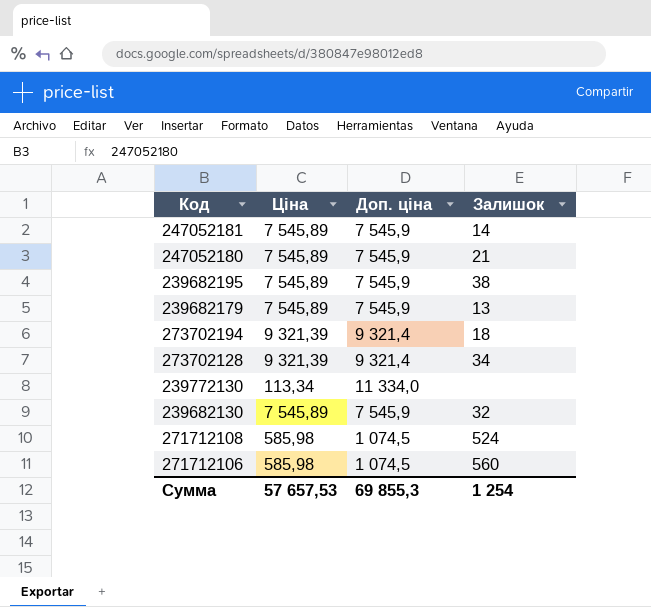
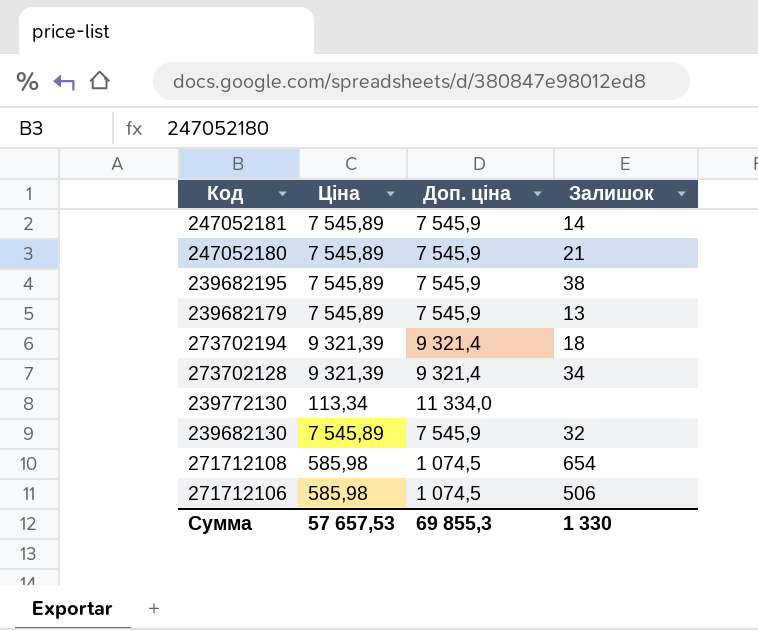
271712108 | Залишок: 524 -> 654
271712106 | Залишок: 560 -> 506
Сумма | Залишок: 1 254 -> 1 330

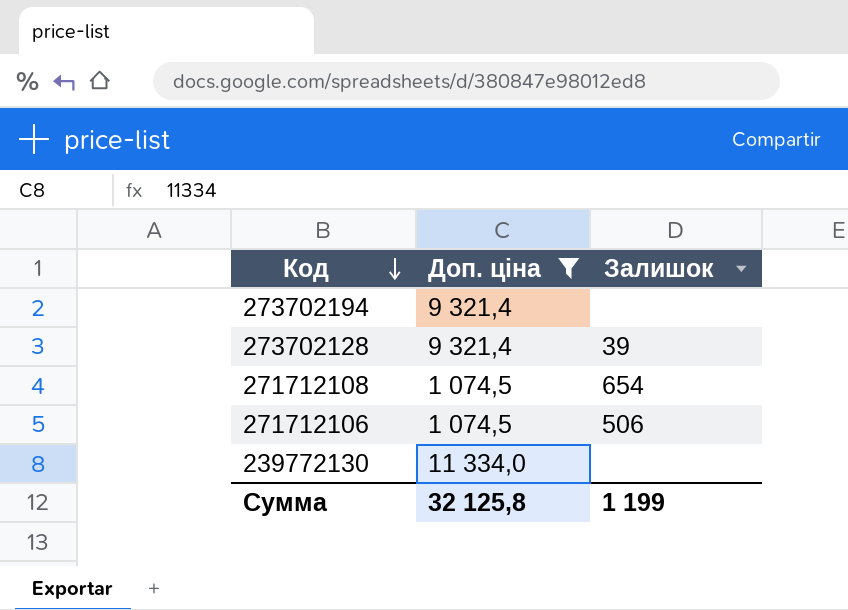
filter: none -> Доп. ціна != 7 545,9
row order: none -> Код descending
column Ціна | position: 2 -> none
273702194 | Залишок: 18 -> none
273702128 | Залишок: 34 -> 39
Сумма | Доп. ціна: 69 855,3 -> 32 125,8
Сумма | Залишок: 1 330 -> 1 199

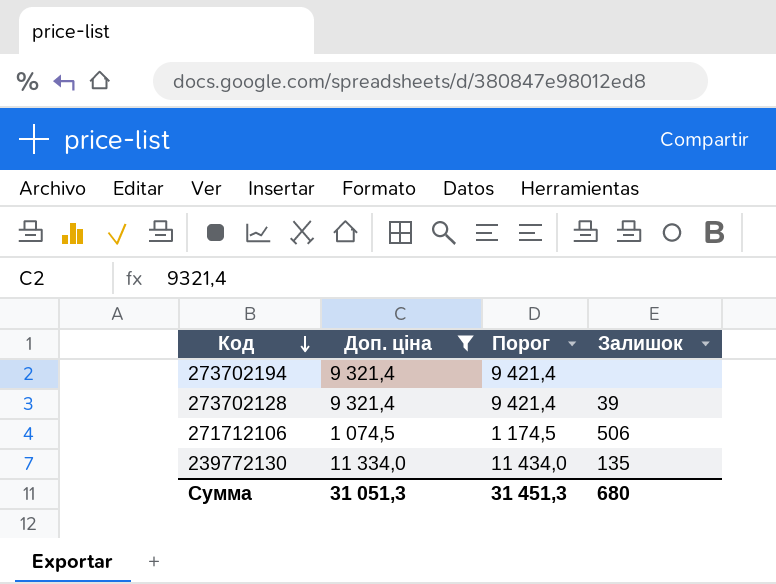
column Порог | formula: none -> [Доп. ціна] + 100
row 271712108: 1 074,5 | 654 -> none
239772130 | Залишок: none -> 135
Сумма | Доп. ціна: 32 125,8 -> 31 051,3
Сумма | Залишок: 1 199 -> 680

